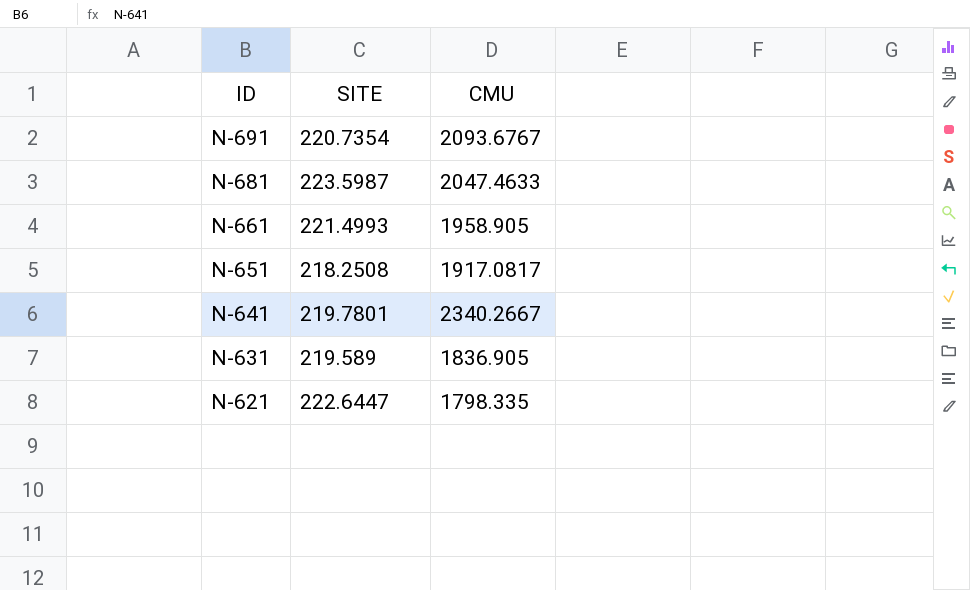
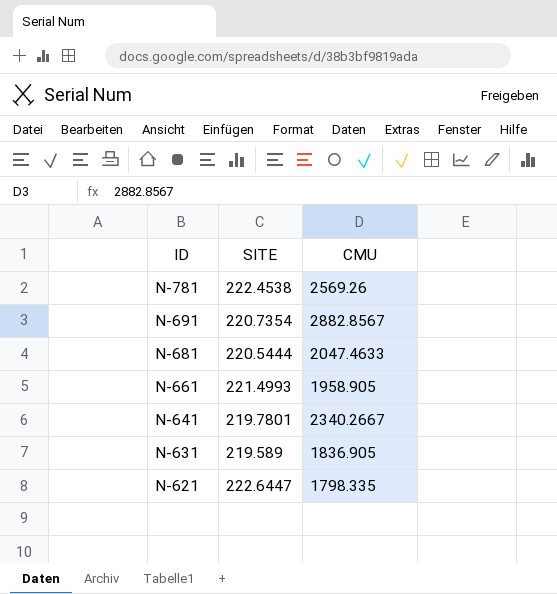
row N-651: 218.2508 | 1917.0817 -> none
row N-781: none -> 222.4538 | 2569.26
N-691 | CMU: 2093.6767 -> 2882.8567
N-681 | SITE: 223.5987 -> 220.5444

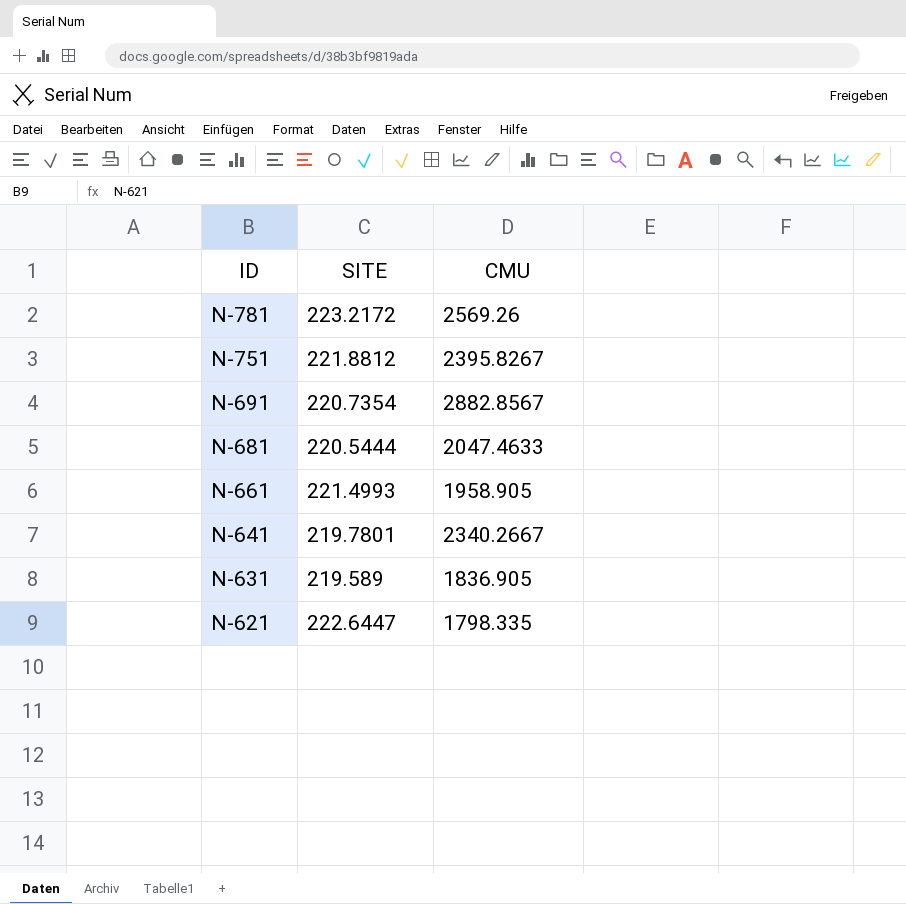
N-781 | SITE: 222.4538 -> 223.2172
row N-751: none -> 221.8812 | 2395.8267

